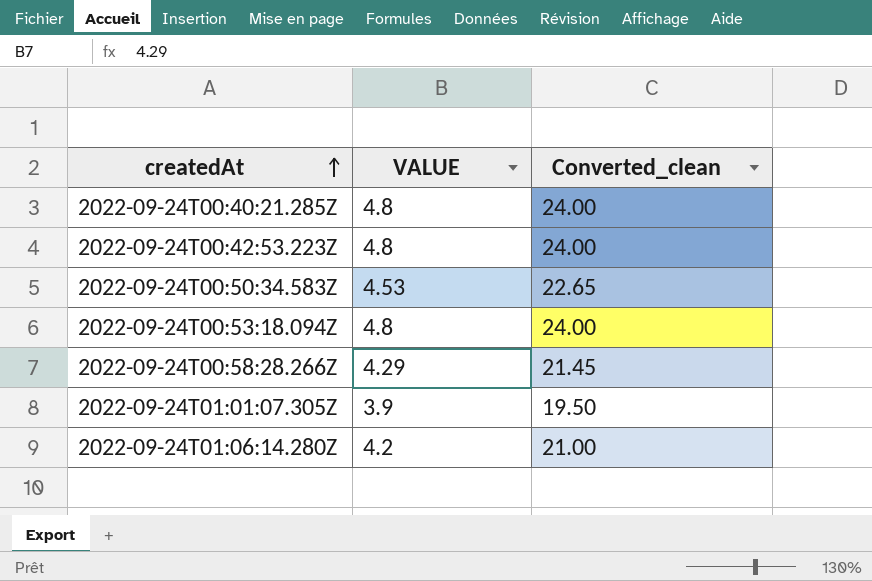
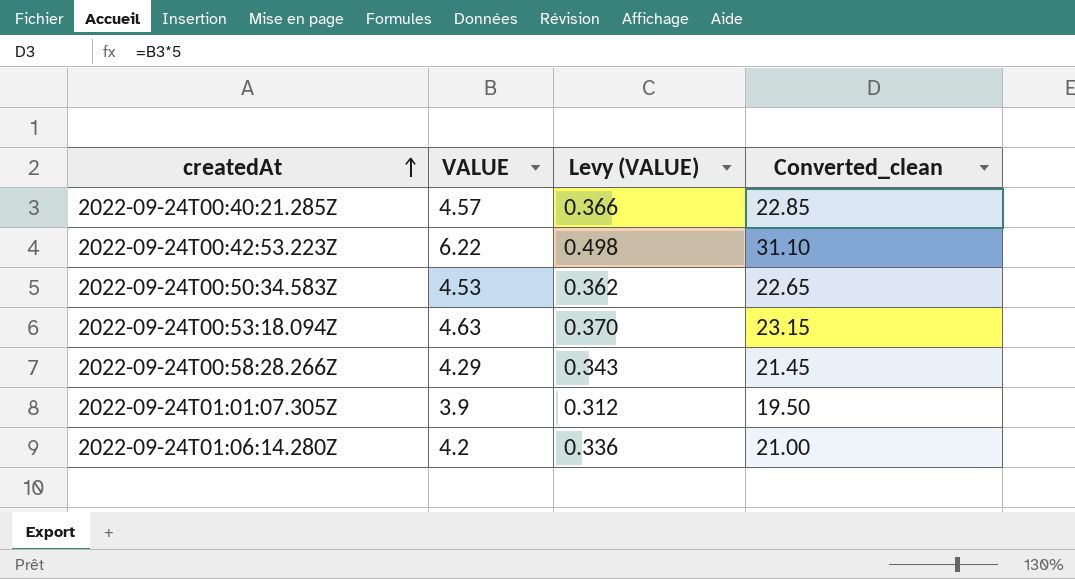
column Levy (VALUE) | formula: none -> [VALUE] * 0.08
2022-09-24T00:40:21.285Z | VALUE: 4.8 -> 4.57
2022-09-24T00:40:21.285Z | Converted_clean: 24.00 -> 22.85
2022-09-24T00:42:53.223Z | VALUE: 4.8 -> 6.22
2022-09-24T00:42:53.223Z | Converted_clean: 24.00 -> 31.10
2022-09-24T00:53:18.094Z | VALUE: 4.8 -> 4.63
2022-09-24T00:53:18.094Z | Converted_clean: 24.00 -> 23.15

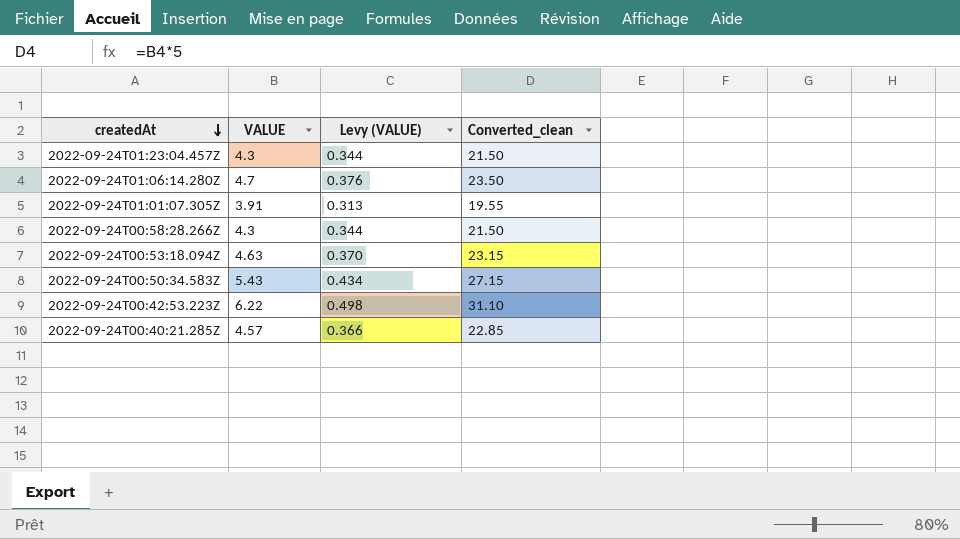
row order: createdAt ascending -> createdAt descending
row 2022-09-24T01:23:04.457Z: none -> 4.3 | 0.344 | 21.50
2022-09-24T01:06:14.280Z | VALUE: 4.2 -> 4.7
2022-09-24T01:06:14.280Z | Levy (VALUE): 0.336 -> 0.376
2022-09-24T01:06:14.280Z | Converted_clean: 21.00 -> 23.50
2022-09-24T01:01:07.305Z | VALUE: 3.9 -> 3.91
2022-09-24T01:01:07.305Z | Levy (VALUE): 0.312 -> 0.313
2022-09-24T01:01:07.305Z | Converted_clean: 19.50 -> 19.55
2022-09-24T00:58:28.266Z | VALUE: 4.29 -> 4.3
2022-09-24T00:58:28.266Z | Levy (VALUE): 0.343 -> 0.344
2022-09-24T00:58:28.266Z | Converted_clean: 21.45 -> 21.50
2022-09-24T00:50:34.583Z | VALUE: 4.53 -> 5.43
2022-09-24T00:50:34.583Z | Levy (VALUE): 0.362 -> 0.434
2022-09-24T00:50:34.583Z | Converted_clean: 22.65 -> 27.15

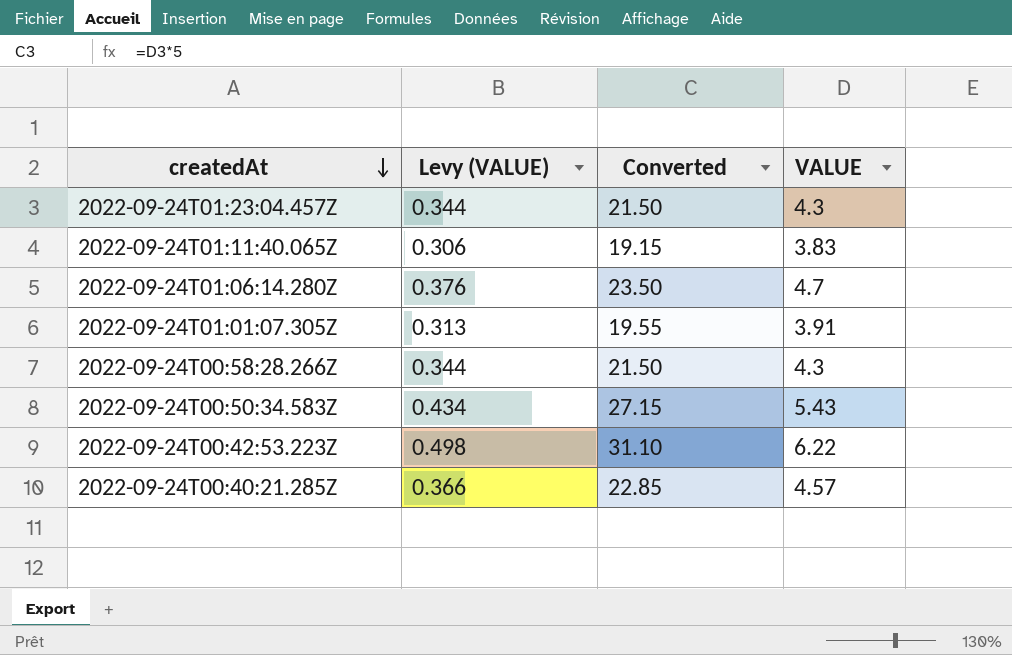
column name: Converted_clean -> Converted
column VALUE | position: 2 -> 4
row 2022-09-24T00:53:18.094Z: 4.63 | 0.370 | 23.15 -> none
row 2022-09-24T01:11:40.065Z: none -> 0.306 | 19.15 | 3.83

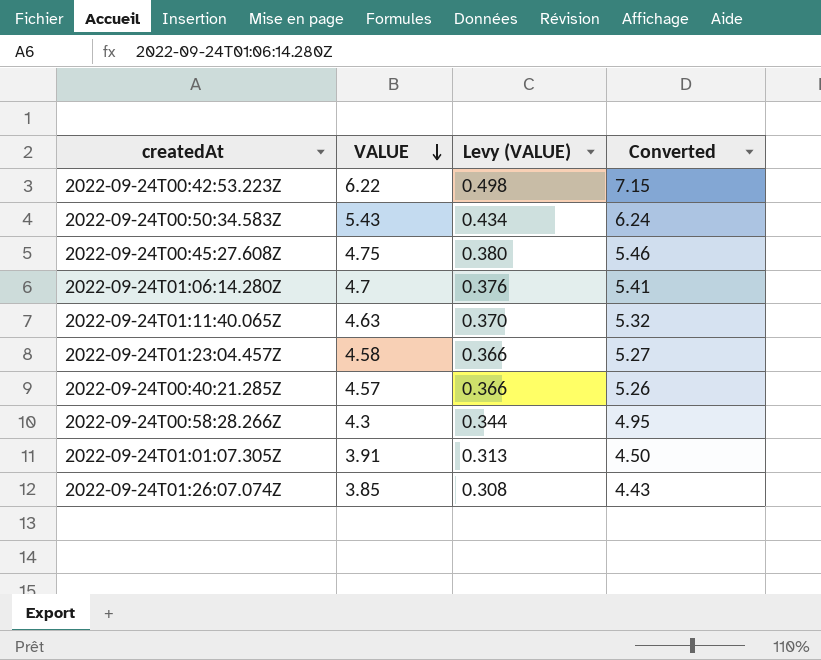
row order: createdAt descending -> VALUE descending
column VALUE | position: 4 -> 2
column Converted | formula: [VALUE] * 5 -> [VALUE] * 1.15
row 2022-09-24T00:45:27.608Z: none -> 4.75 | 0.380 | 5.46
2022-09-24T01:11:40.065Z | VALUE: 3.83 -> 4.63
2022-09-24T01:11:40.065Z | Levy (VALUE): 0.306 -> 0.370
2022-09-24T01:23:04.457Z | VALUE: 4.3 -> 4.58
2022-09-24T01:23:04.457Z | Levy (VALUE): 0.344 -> 0.366
row 2022-09-24T01:26:07.074Z: none -> 3.85 | 0.308 | 4.43

